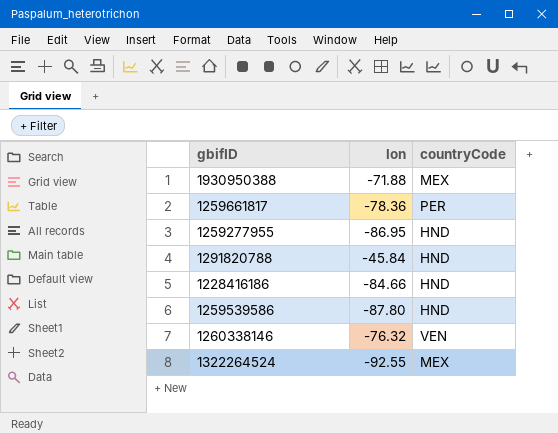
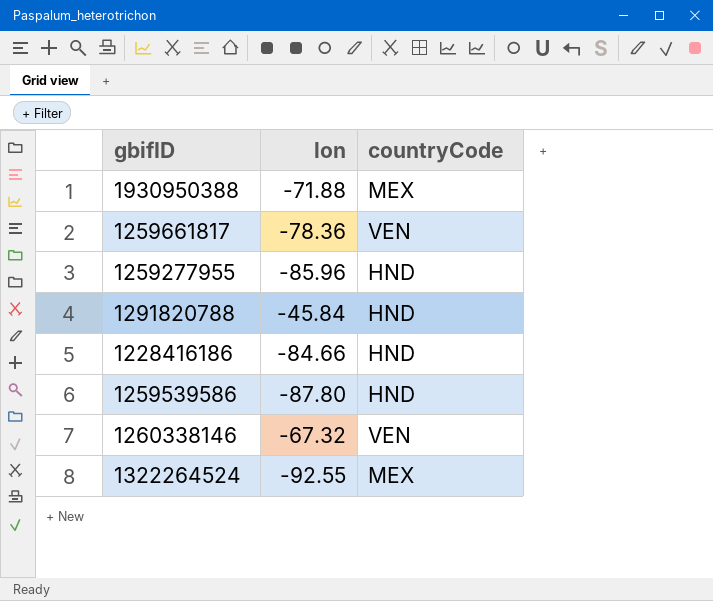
1259661817 | countryCode: PER -> VEN
1259277955 | lon: -86.95 -> -85.96
1260338146 | lon: -76.32 -> -67.32

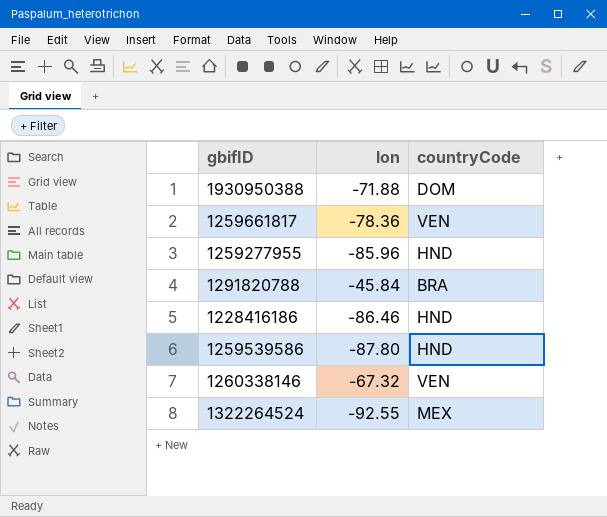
1930950388 | countryCode: MEX -> DOM
1291820788 | countryCode: HND -> BRA
1228416186 | lon: -84.66 -> -86.46

